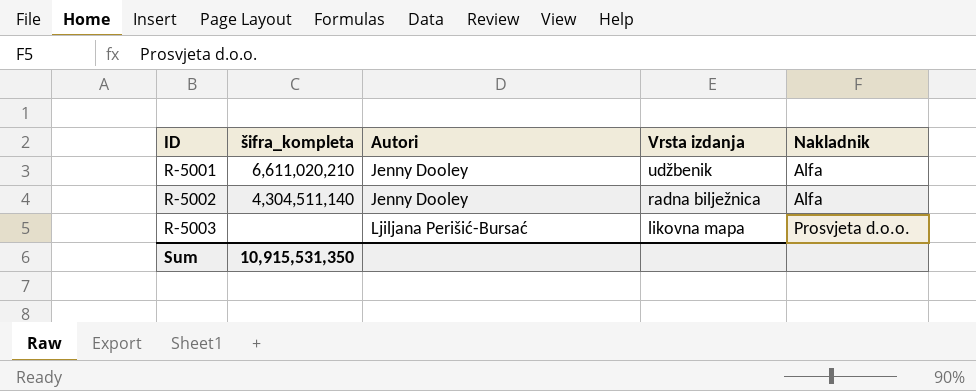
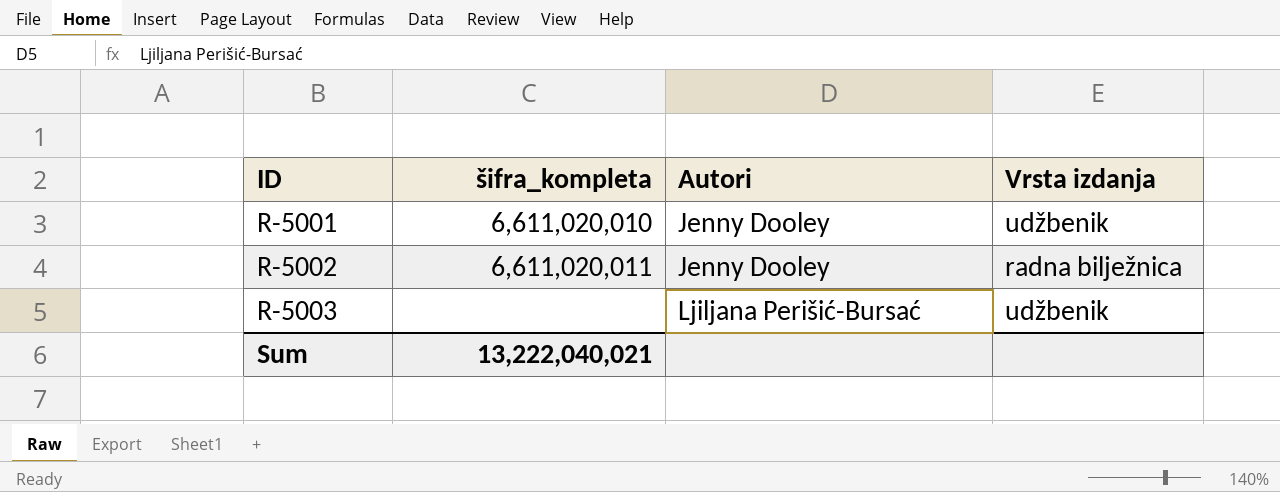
column Nakladnik | position: 5 -> none
R-5001 | šifra_kompleta: 6,611,020,210 -> 6,611,020,010
R-5002 | šifra_kompleta: 4,304,511,140 -> 6,611,020,011
R-5003 | Vrsta izdanja: likovna mapa -> udžbenik
Sum | šifra_kompleta: 10,915,531,350 -> 13,222,040,021

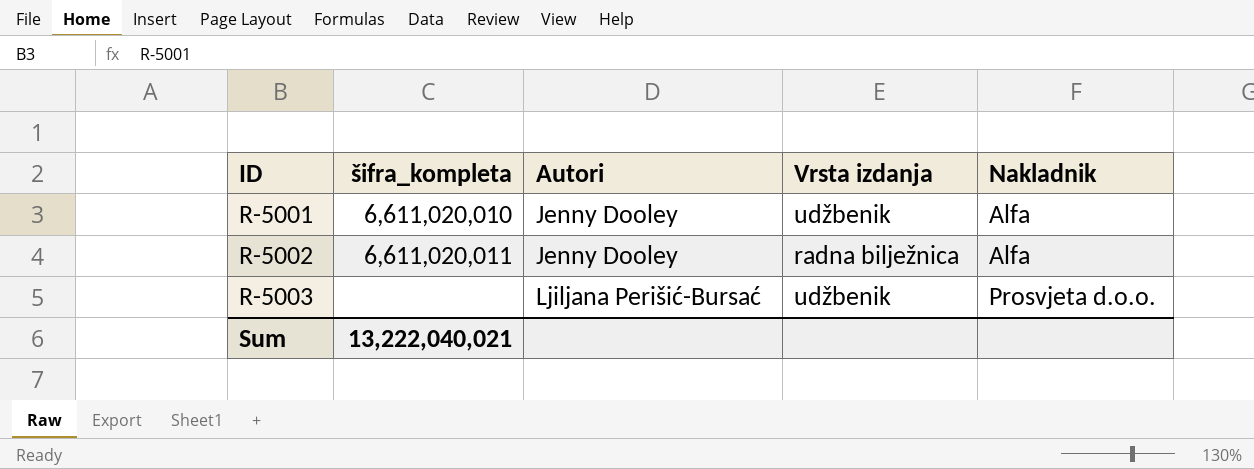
column Nakladnik | position: none -> 5

